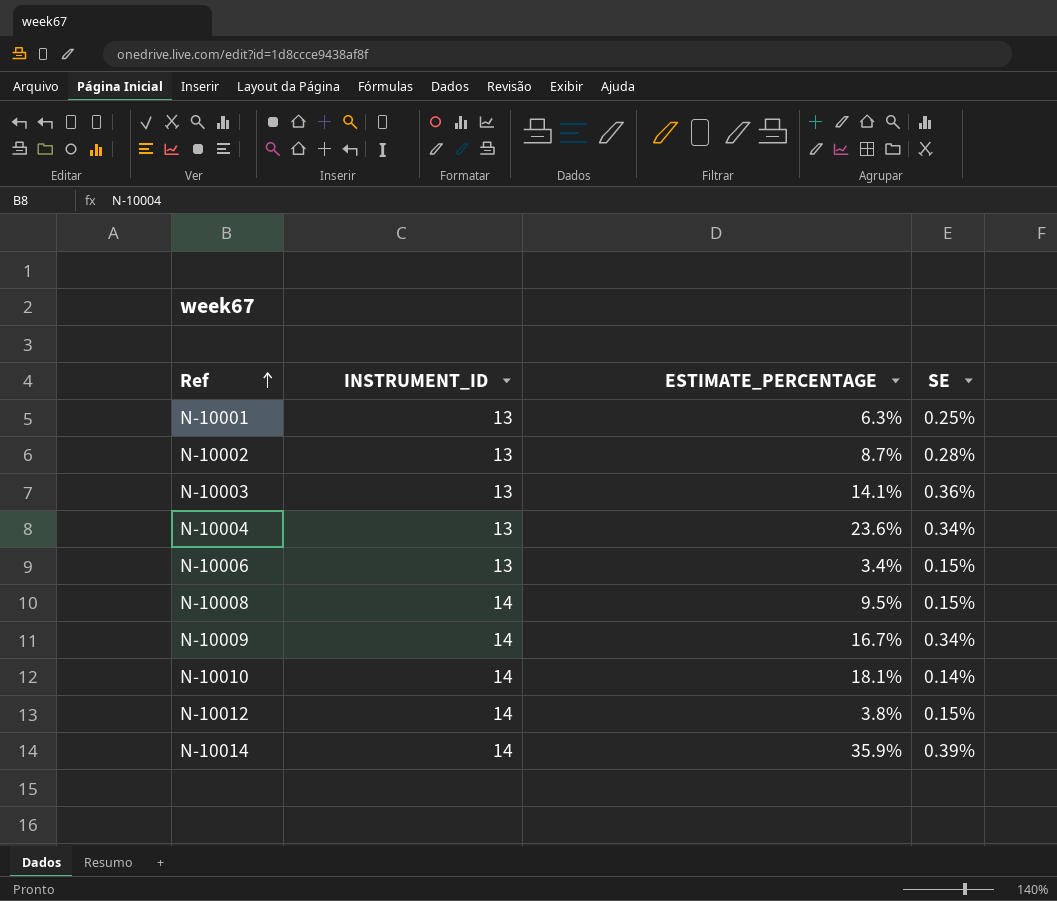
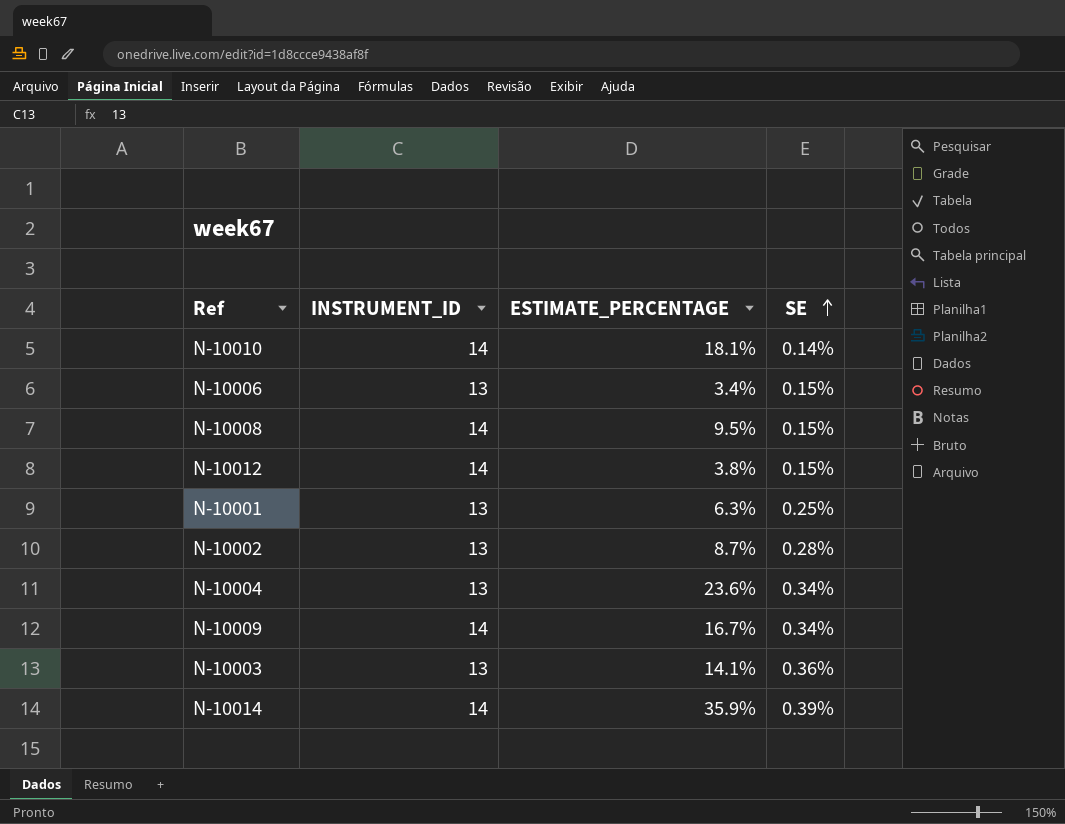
row order: Ref ascending -> SE ascending

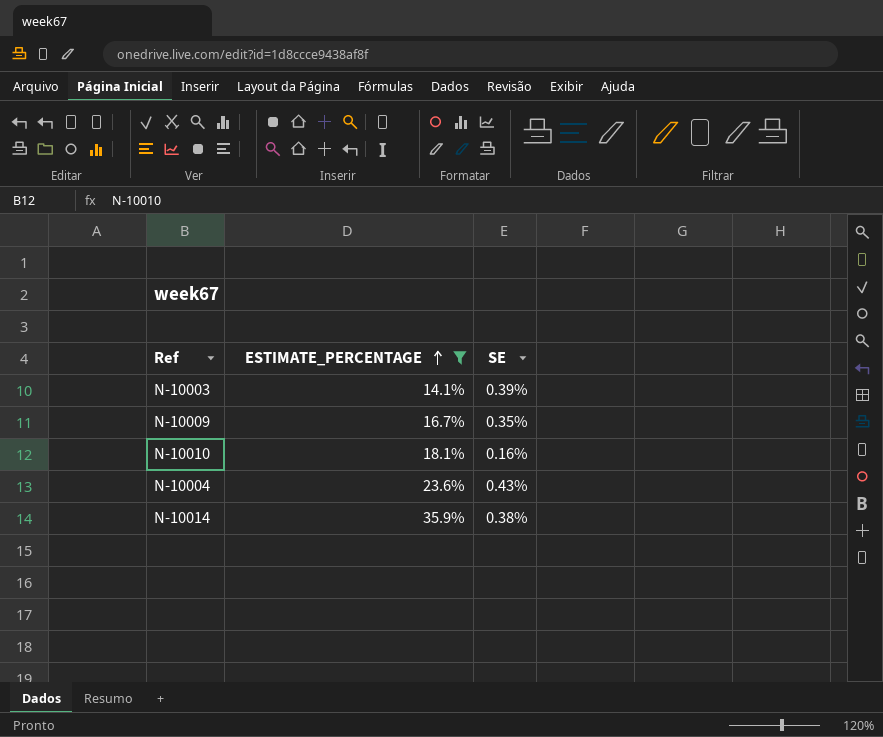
filter: none -> ESTIMATE_PERCENTAGE >= 14.1%
row order: SE ascending -> ESTIMATE_PERCENTAGE ascending
column INSTRUMENT_ID | position: 2 -> none
N-10003 | SE: 0.36% -> 0.39%
N-10009 | SE: 0.34% -> 0.35%
N-10010 | SE: 0.14% -> 0.16%
N-10004 | SE: 0.34% -> 0.43%
N-10014 | SE: 0.39% -> 0.38%

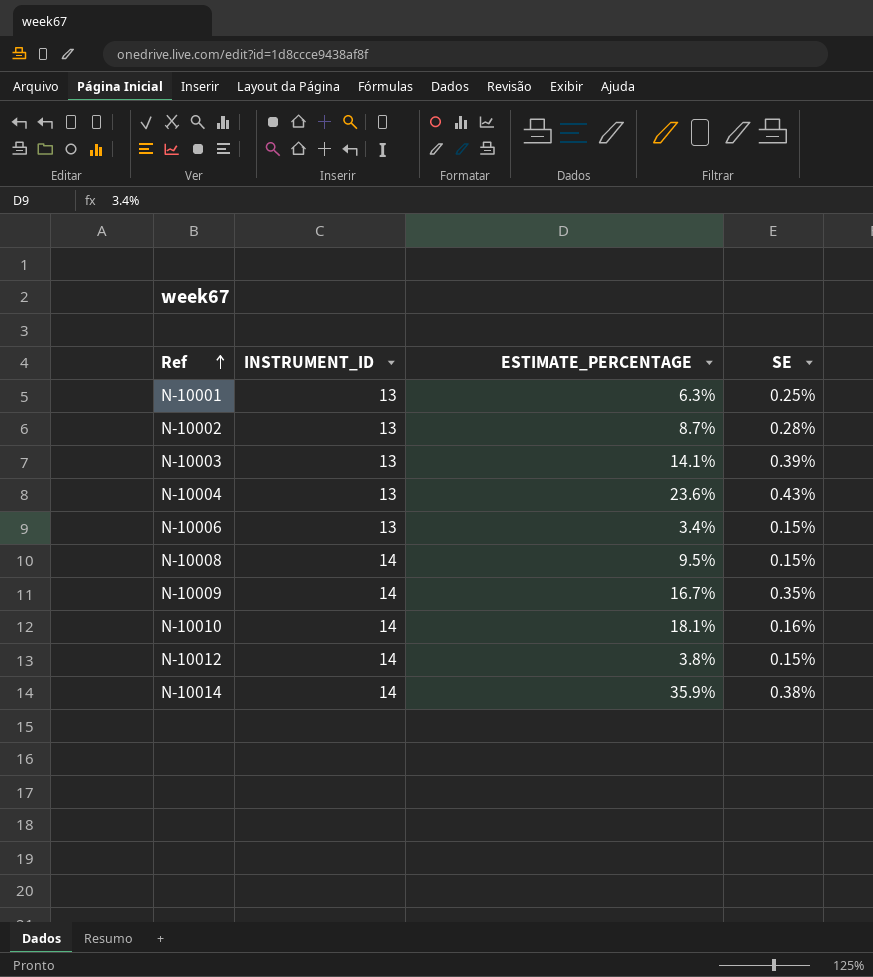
filter: ESTIMATE_PERCENTAGE >= 14.1% -> none
row order: ESTIMATE_PERCENTAGE ascending -> Ref ascending
column INSTRUMENT_ID | position: none -> 2

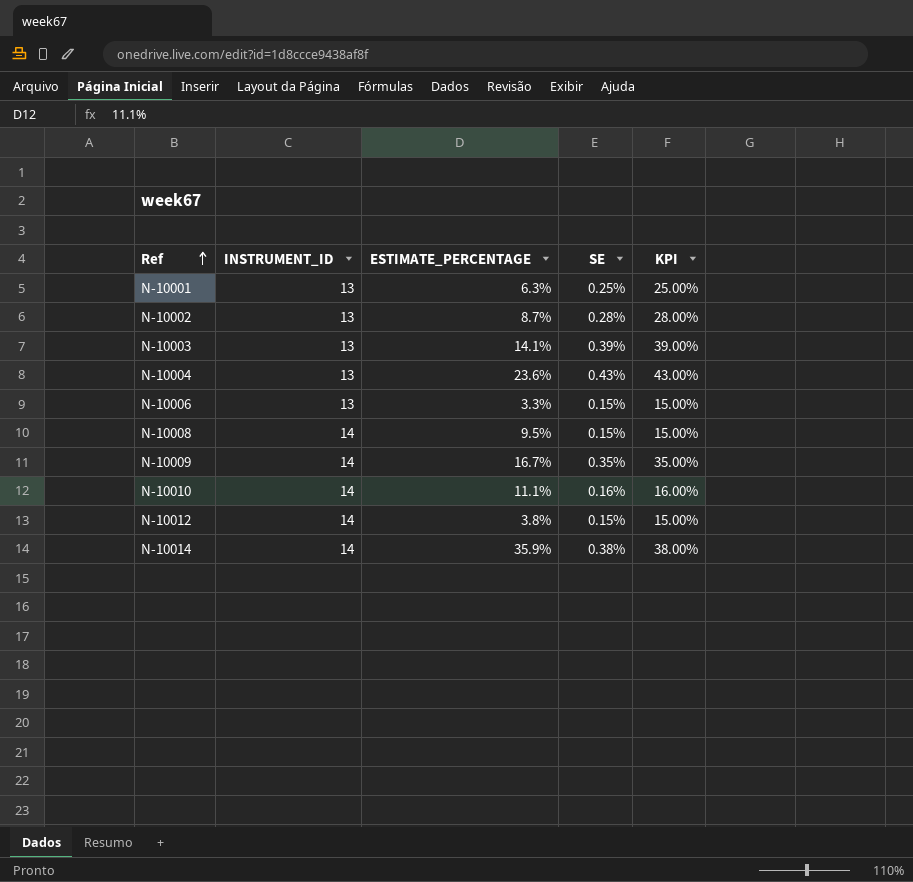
column KPI | formula: none -> [SE] * 100
N-10006 | ESTIMATE_PERCENTAGE: 3.4% -> 3.3%
N-10010 | ESTIMATE_PERCENTAGE: 18.1% -> 11.1%

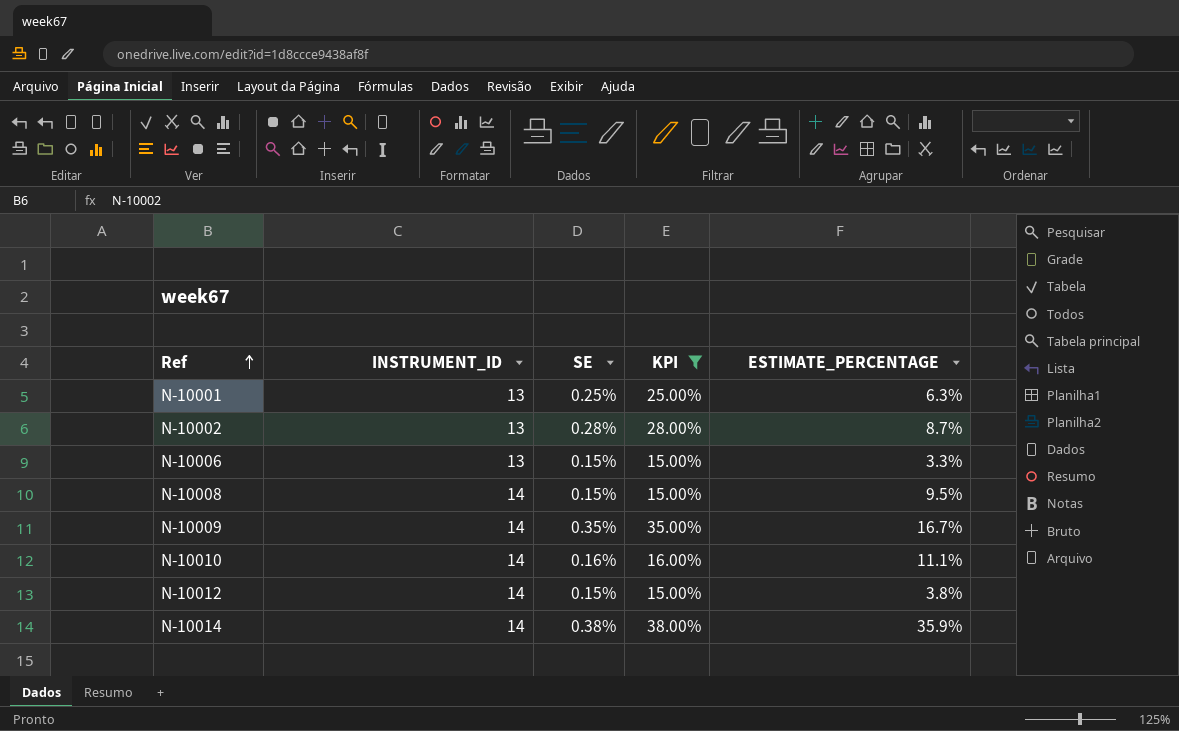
filter: none -> KPI <= 38.00%
column ESTIMATE_PERCENTAGE | position: 3 -> 5

